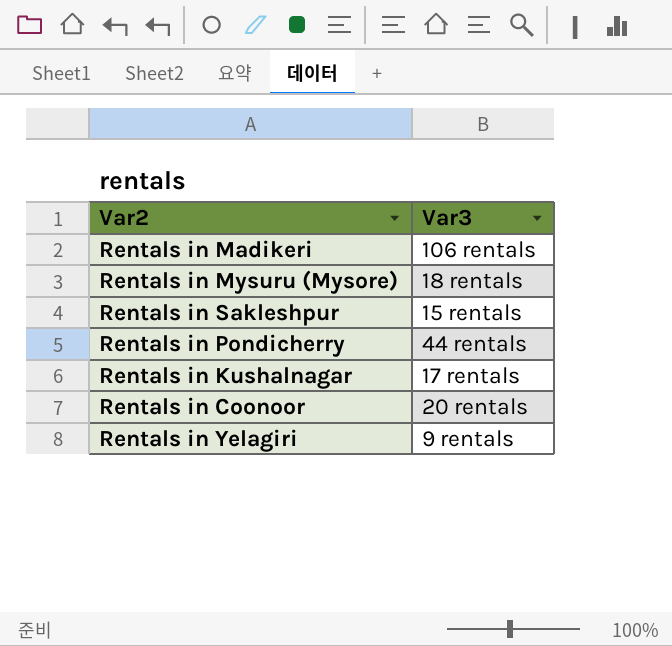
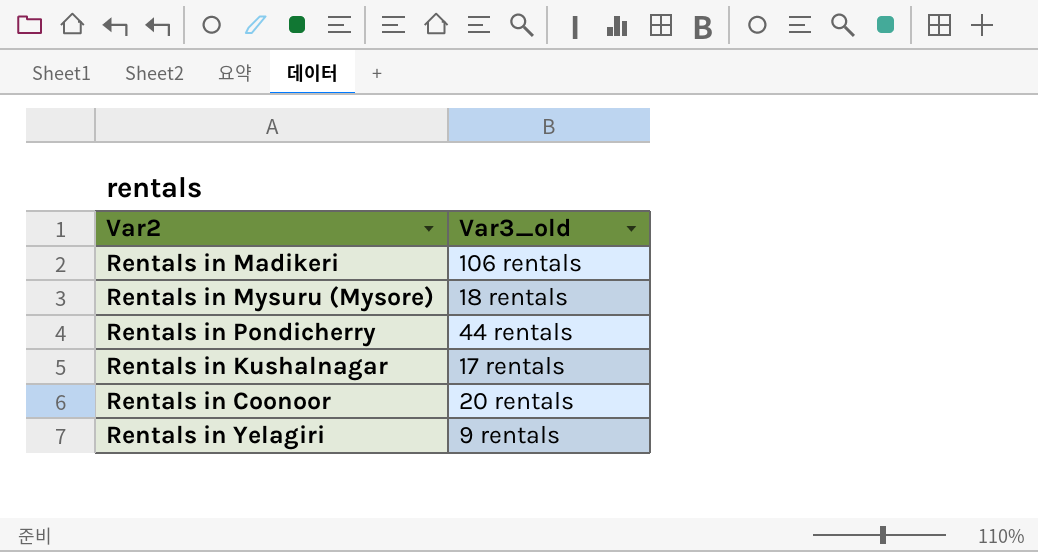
column name: Var3 -> Var3_old
row Rentals in Sakleshpur: 15 rentals -> none

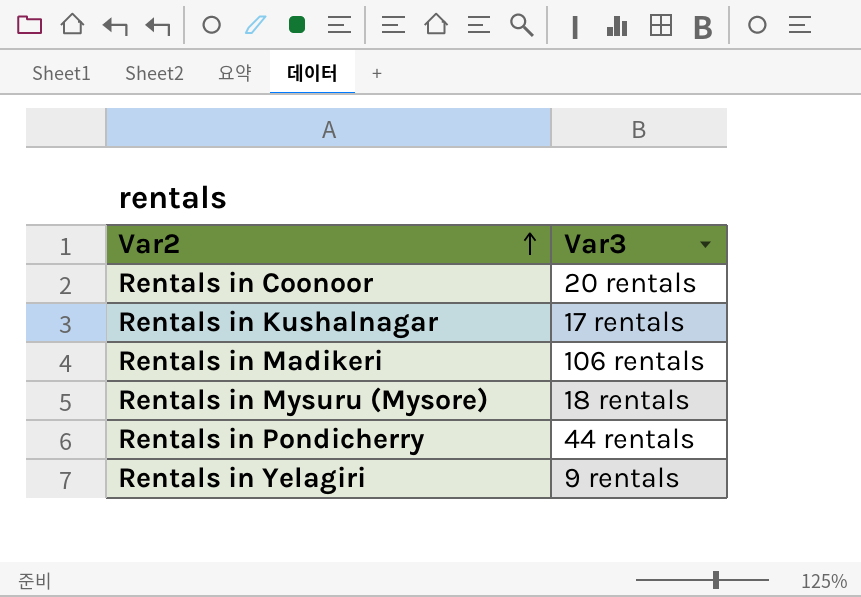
row order: none -> Var2 ascending
column name: Var3_old -> Var3

